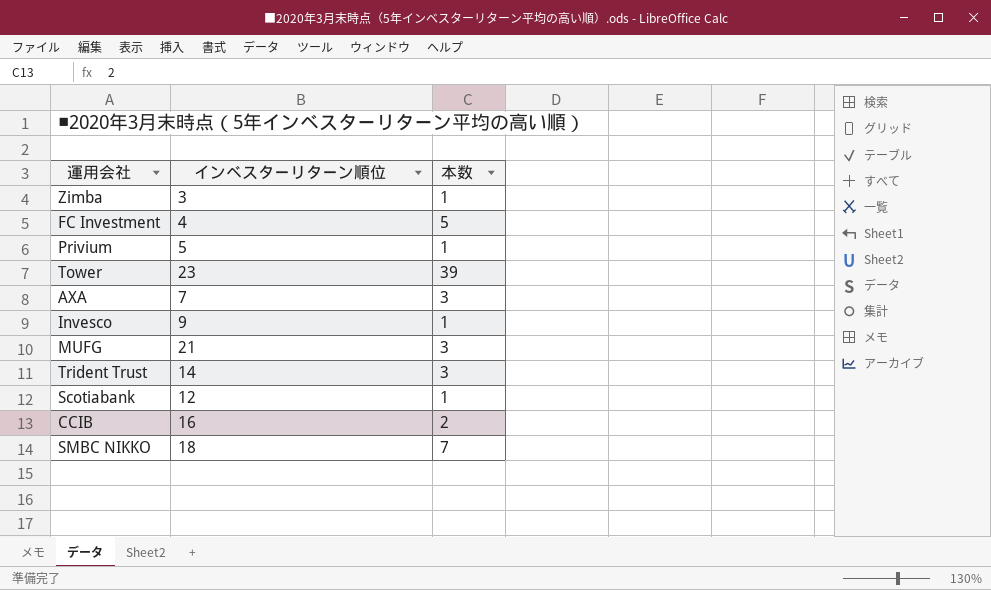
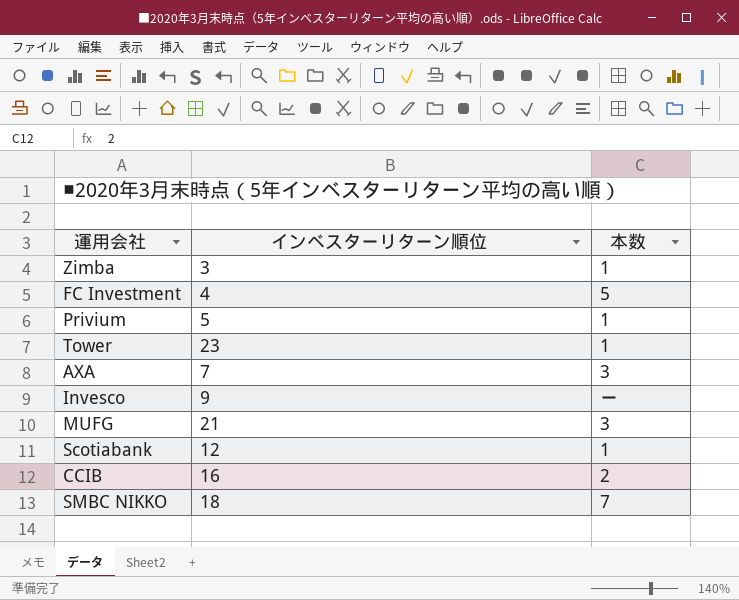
row Trident Trust: 14 | 3 -> none
Tower | 本数: 39 -> 1
Invesco | 本数: 1 -> ー

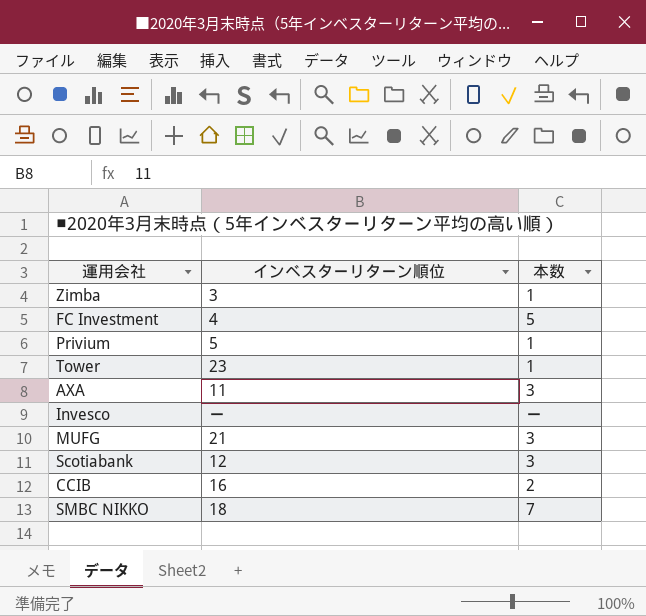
AXA | インベスターリターン順位: 7 -> 11
Invesco | インベスターリターン順位: 9 -> ー
Scotiabank | 本数: 1 -> 3

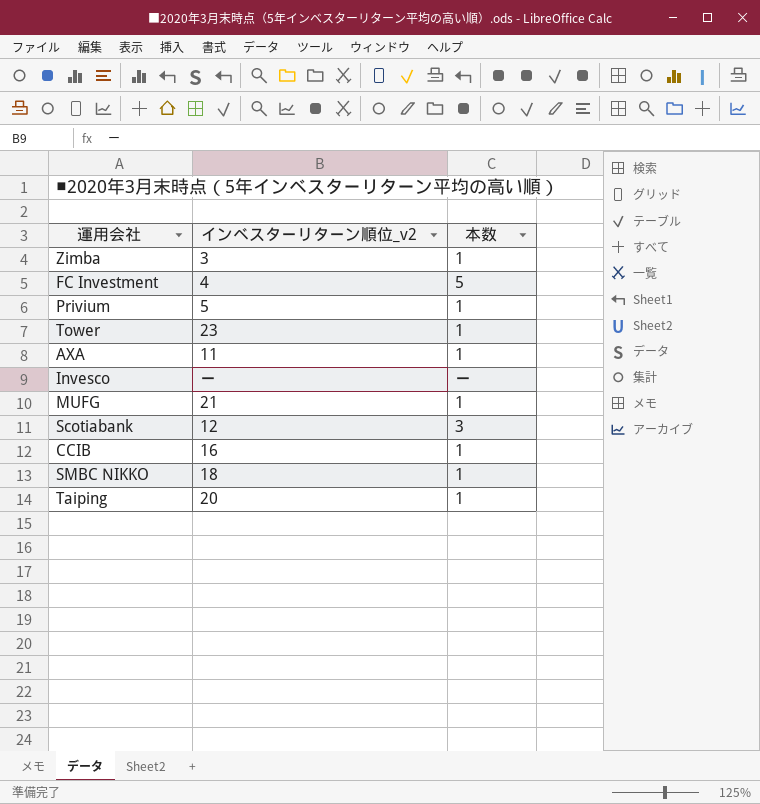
column name: インベスターリターン順位 -> インベスターリターン順位_v2
AXA | 本数: 3 -> 1
MUFG | 本数: 3 -> 1
CCIB | 本数: 2 -> 1
SMBC NIKKO | 本数: 7 -> 1
row Taiping: none -> 20 | 1

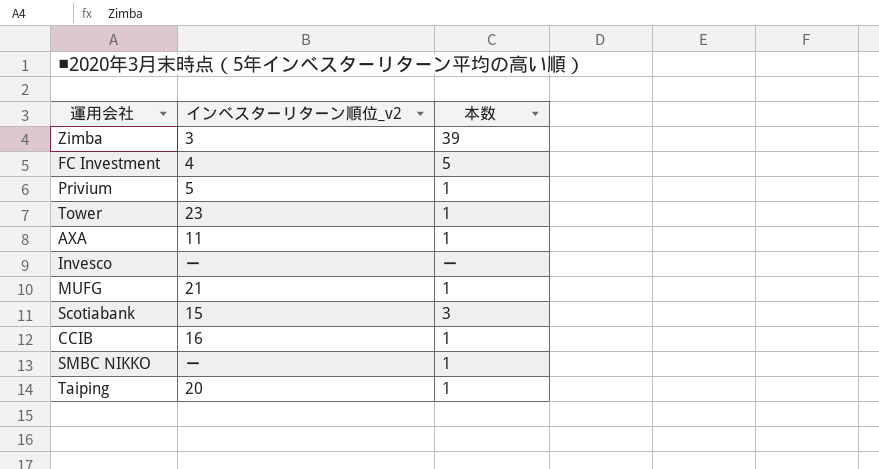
Zimba | 本数: 1 -> 39
Scotiabank | インベスターリターン順位_v2: 12 -> 15
SMBC NIKKO | インベスターリターン順位_v2: 18 -> ー

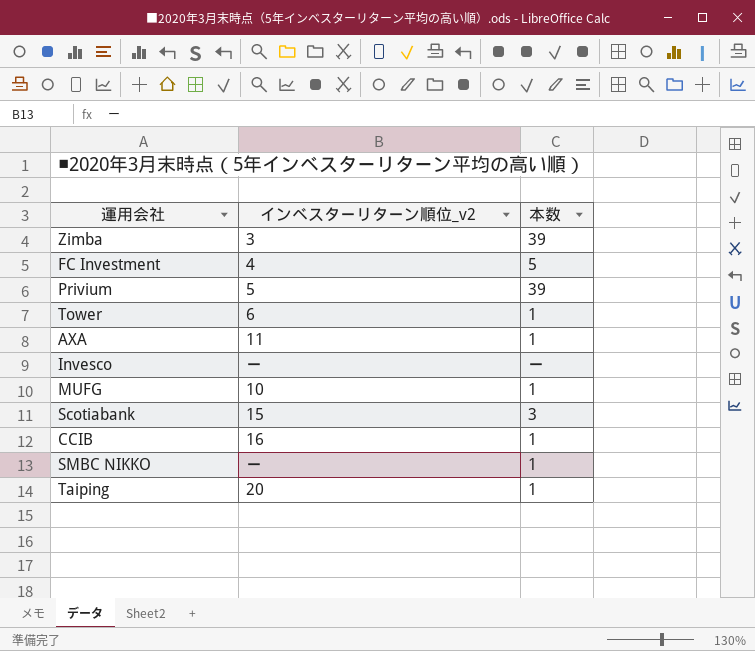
Privium | 本数: 1 -> 39
Tower | インベスターリターン順位_v2: 23 -> 6
MUFG | インベスターリターン順位_v2: 21 -> 10

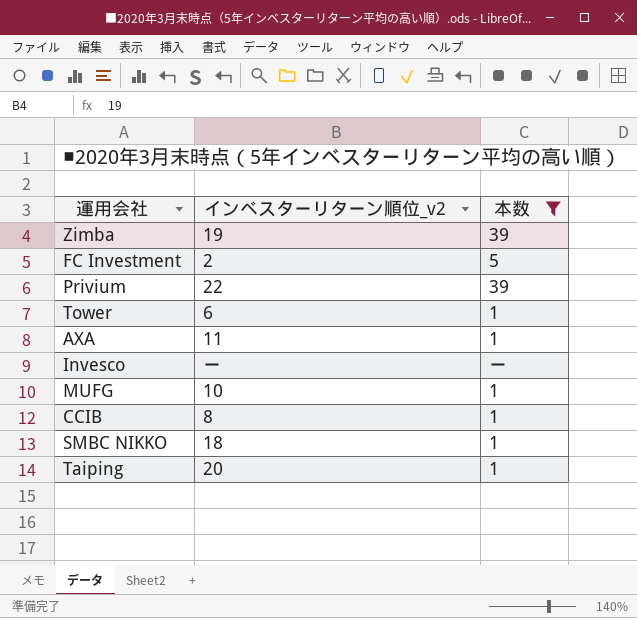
filter: none -> 本数 != 3
Zimba | インベスターリターン順位_v2: 3 -> 19
FC Investment | インベスターリターン順位_v2: 4 -> 2
Privium | インベスターリターン順位_v2: 5 -> 22
CCIB | インベスターリターン順位_v2: 16 -> 8
SMBC NIKKO | インベスターリターン順位_v2: ー -> 18

